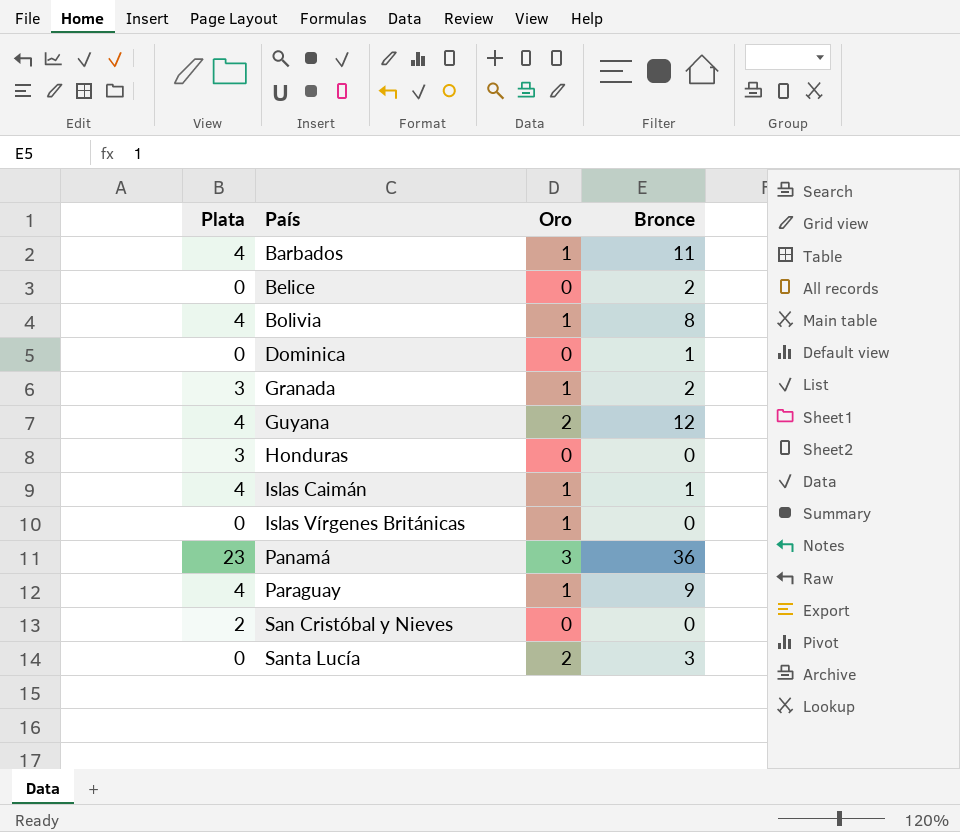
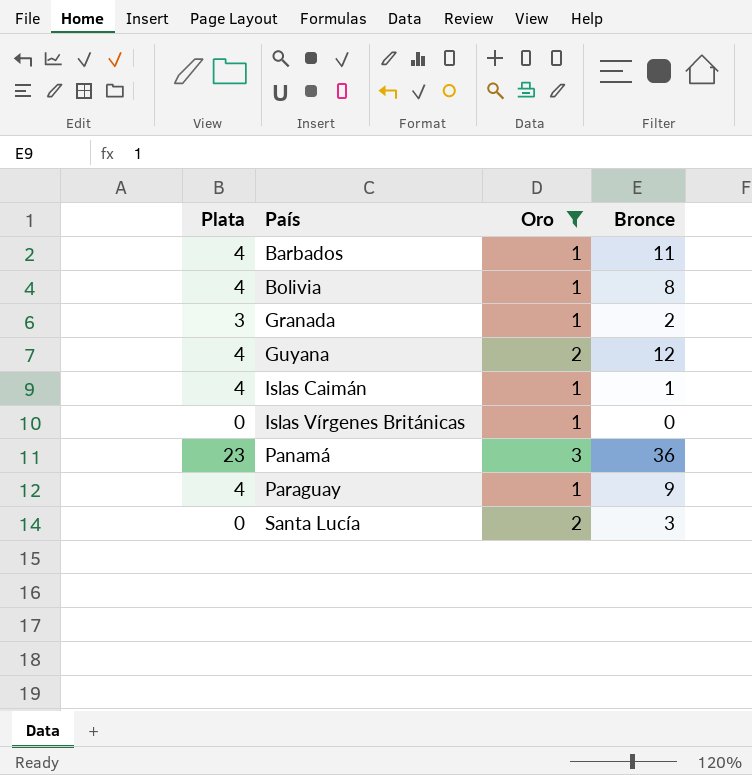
filter: none -> Oro != 0

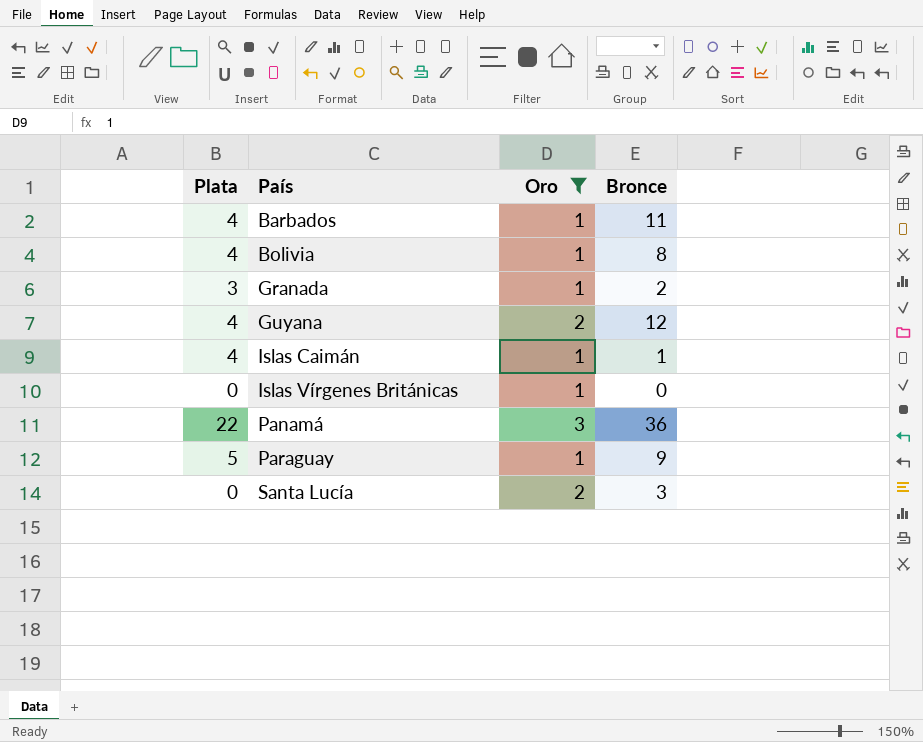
Panamá | Plata: 23 -> 22
Paraguay | Plata: 4 -> 5

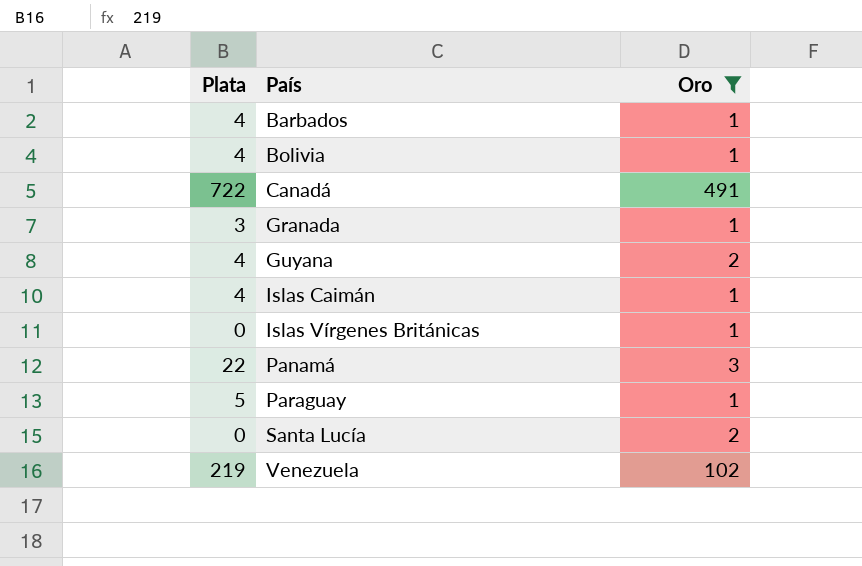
column Bronce | position: 4 -> none
row Canadá: none -> 722 | 491
row Venezuela: none -> 219 | 102

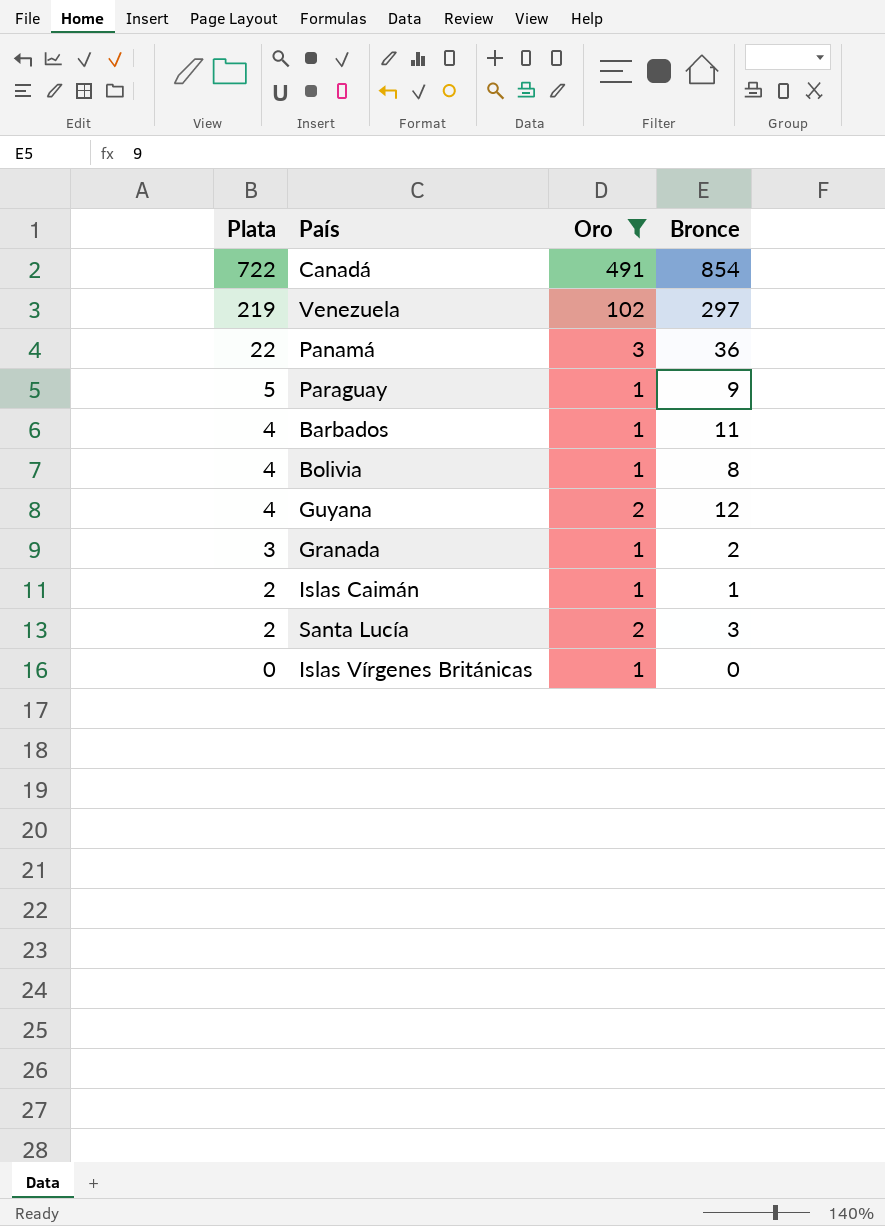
row order: País ascending -> Plata descending
column Bronce | position: none -> 4
Islas Caimán | Plata: 4 -> 2
Santa Lucía | Plata: 0 -> 2

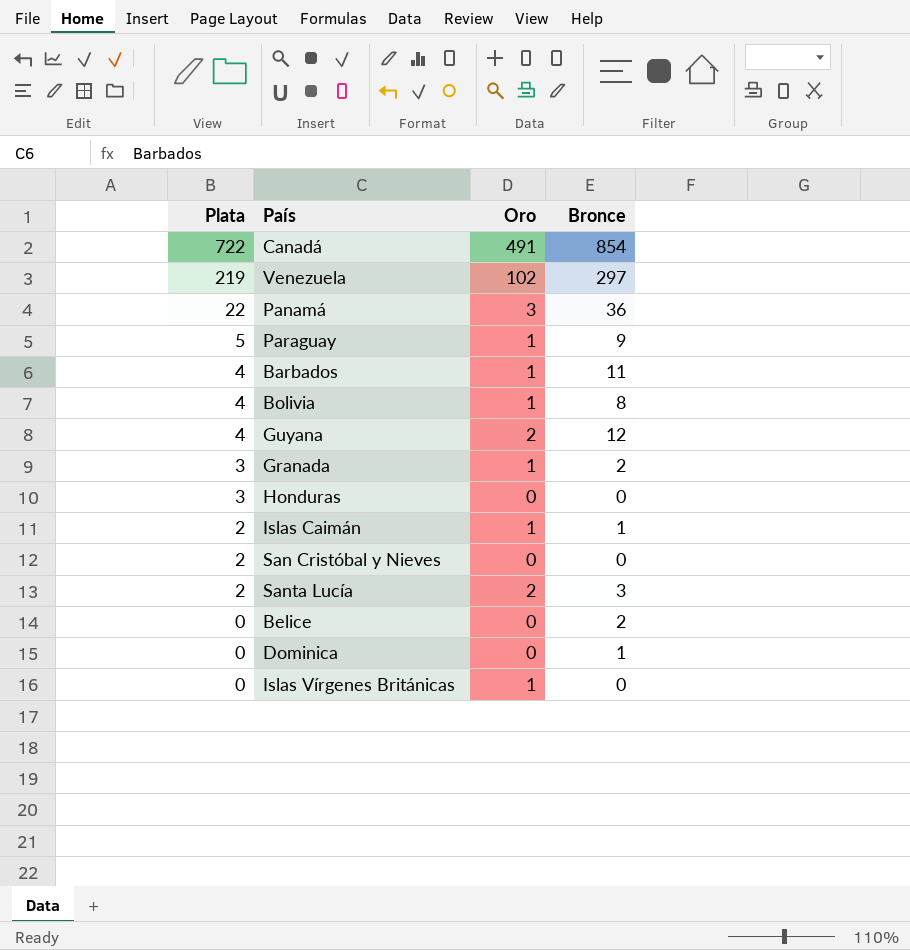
filter: Oro != 0 -> none

